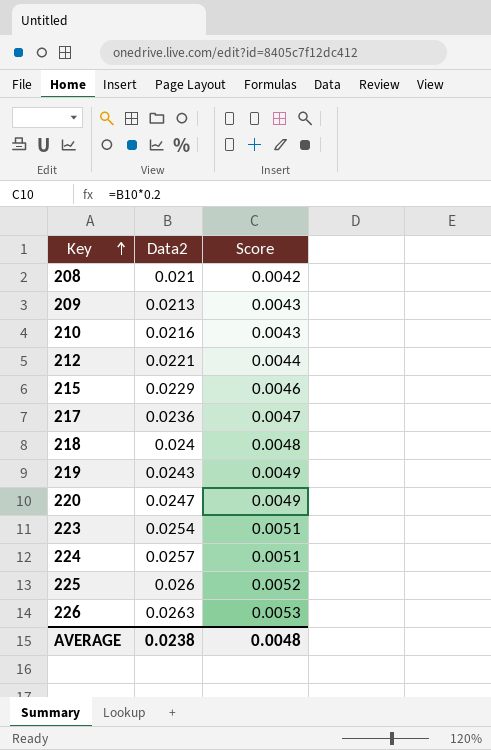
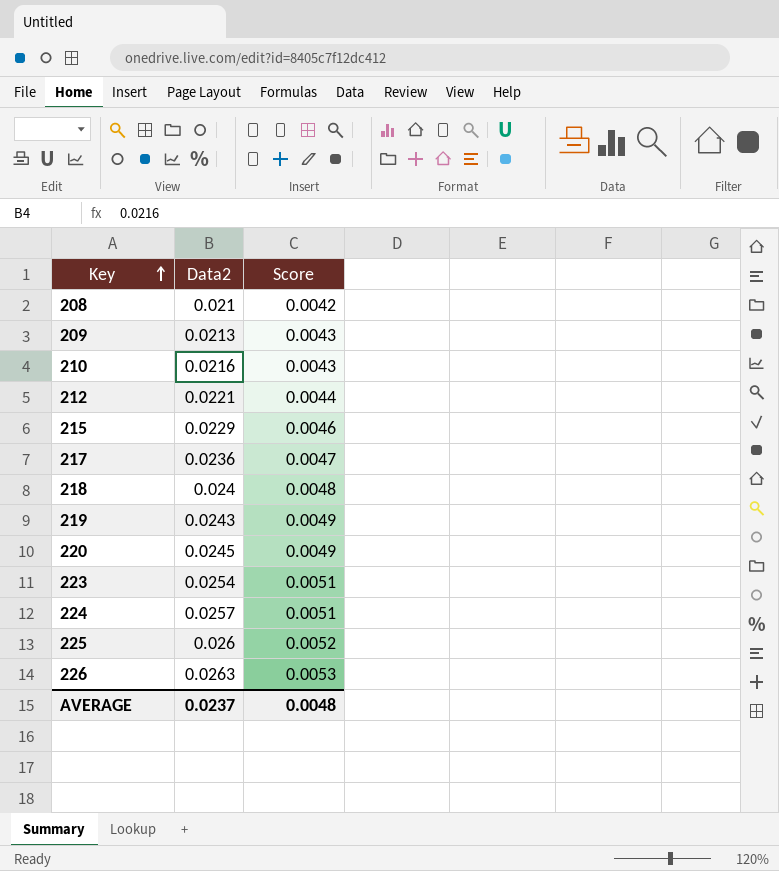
220 | Data2: 0.0247 -> 0.0245
AVERAGE | Data2: 0.0238 -> 0.0237

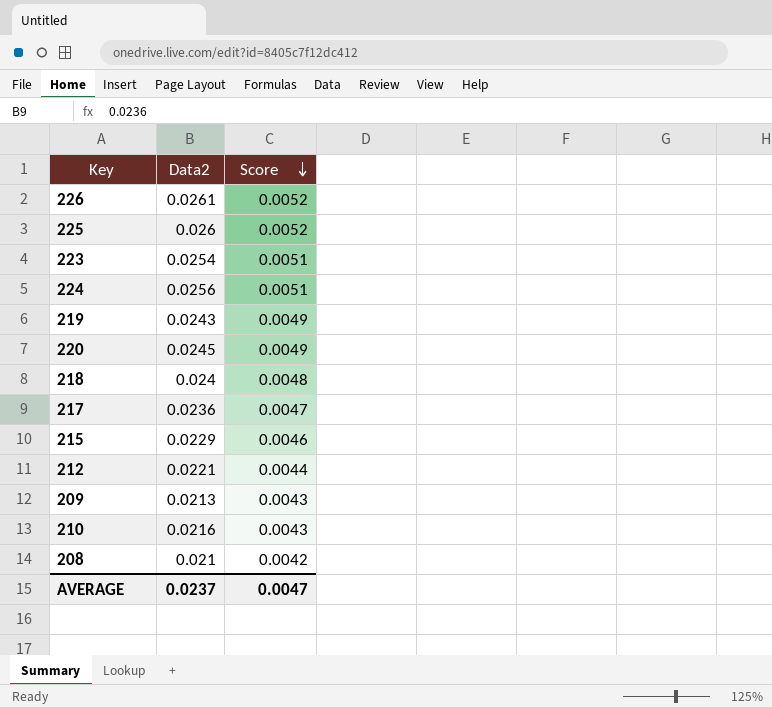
row order: Key ascending -> Score descending
226 | Data2: 0.0263 -> 0.0261
226 | Score: 0.0053 -> 0.0052
224 | Data2: 0.0257 -> 0.0256
AVERAGE | Score: 0.0048 -> 0.0047

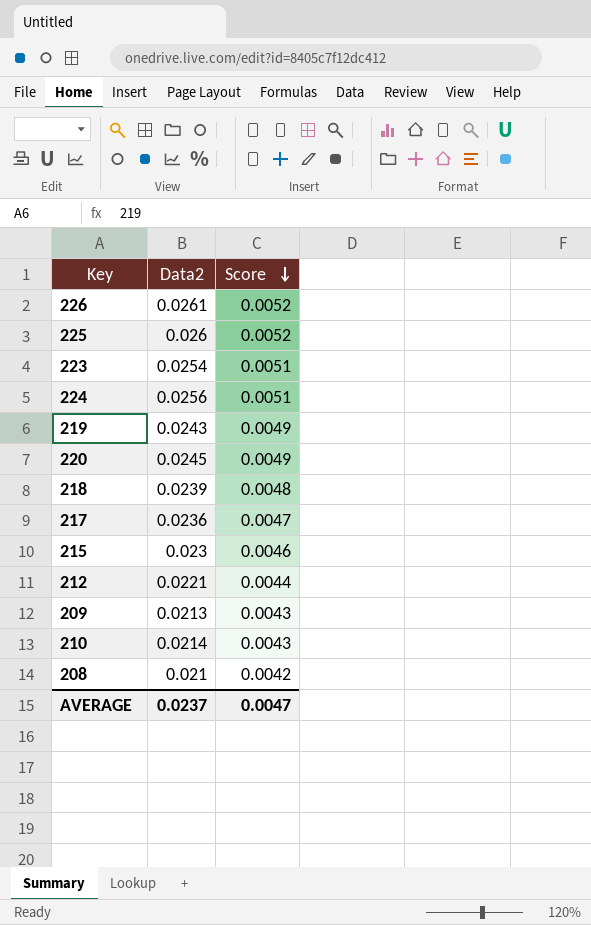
218 | Data2: 0.024 -> 0.0239
215 | Data2: 0.0229 -> 0.023
210 | Data2: 0.0216 -> 0.0214

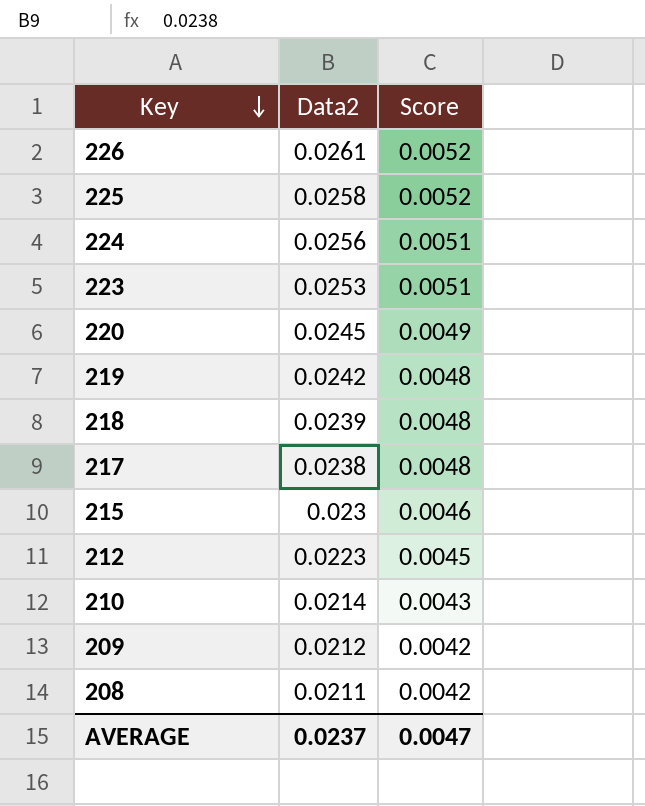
row order: Score descending -> Key descending
225 | Data2: 0.026 -> 0.0258
223 | Data2: 0.0254 -> 0.0253
219 | Data2: 0.0243 -> 0.0242
219 | Score: 0.0049 -> 0.0048
217 | Data2: 0.0236 -> 0.0238
217 | Score: 0.0047 -> 0.0048
212 | Data2: 0.0221 -> 0.0223
212 | Score: 0.0044 -> 0.0045
209 | Data2: 0.0213 -> 0.0212
209 | Score: 0.0043 -> 0.0042
208 | Data2: 0.021 -> 0.0211

